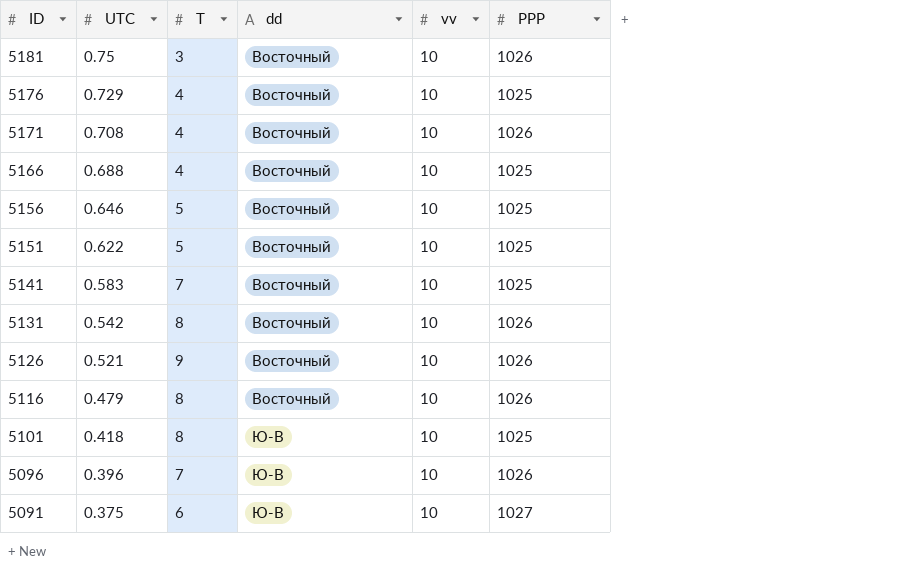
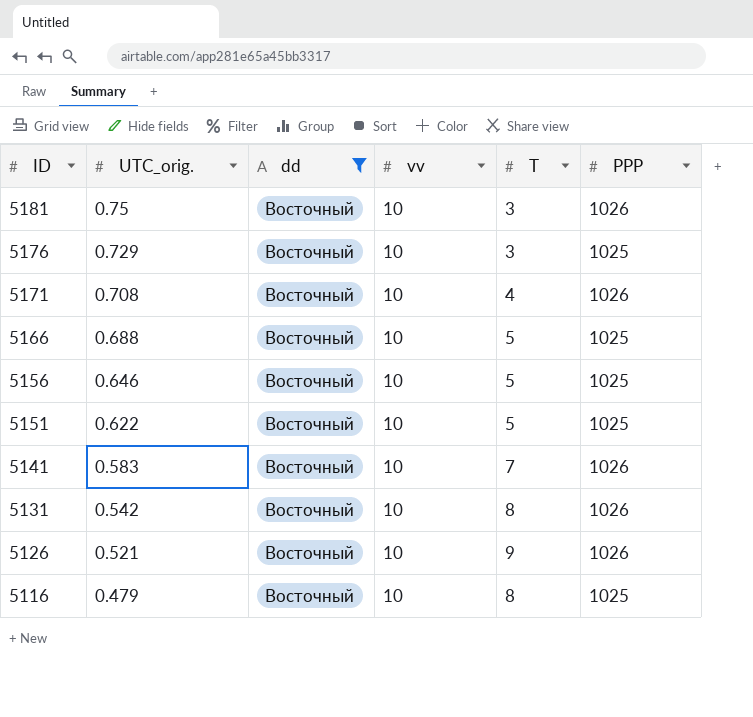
filter: none -> dd = Восточный
column name: UTC -> UTC_orig.
column T | position: 3 -> 5
5176 | T: 4 -> 3
5166 | T: 4 -> 5
5141 | PPP: 1025 -> 1026
5116 | PPP: 1026 -> 1025

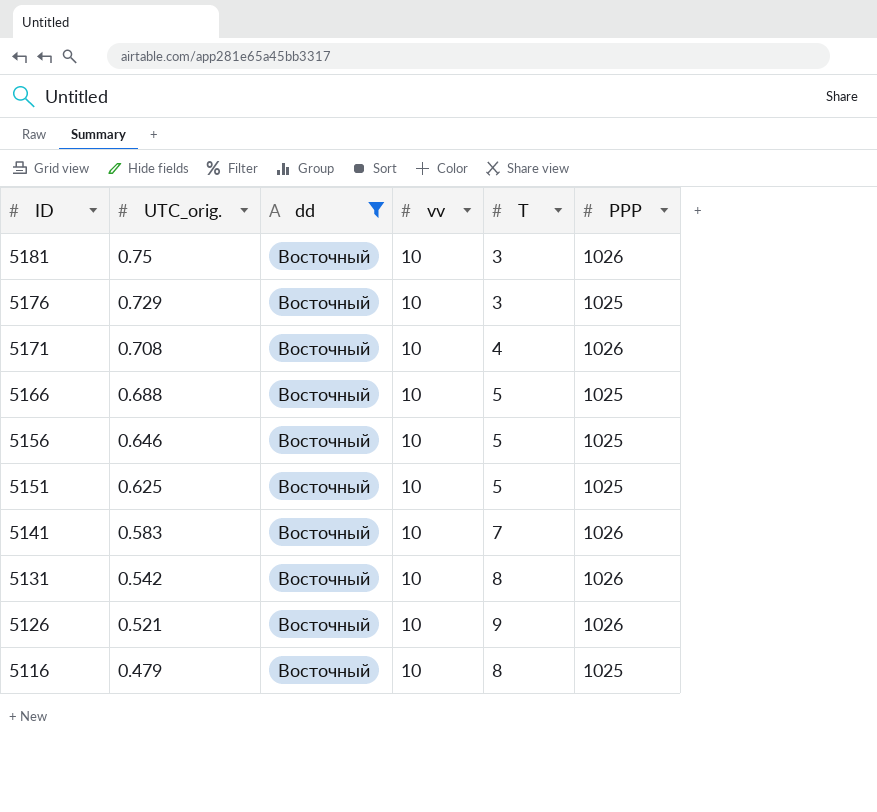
5151 | UTC_orig.: 0.622 -> 0.625

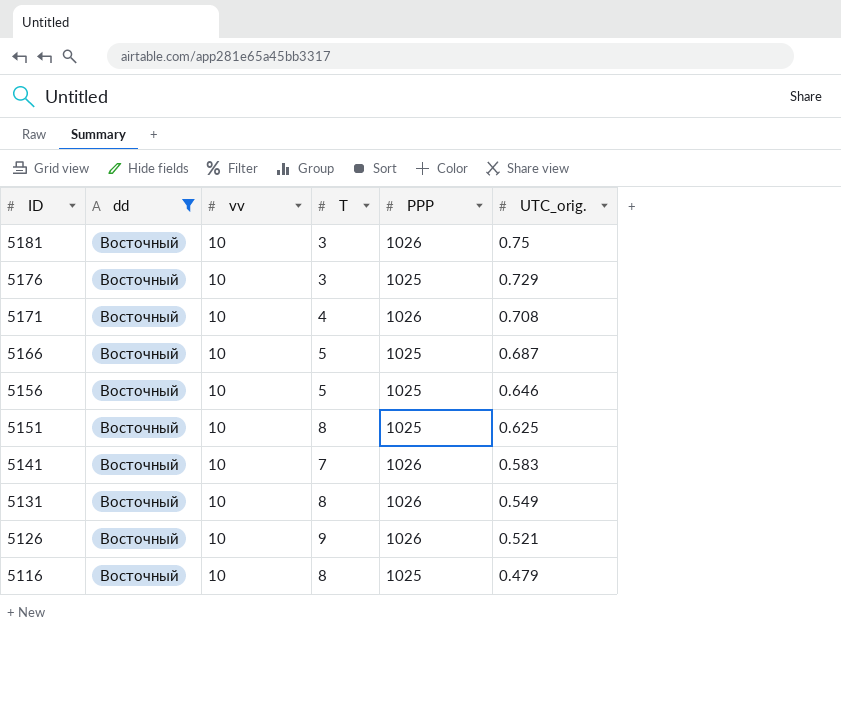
column UTC_orig. | position: 2 -> 6
5166 | UTC_orig.: 0.688 -> 0.687
5151 | T: 5 -> 8
5131 | UTC_orig.: 0.542 -> 0.549

